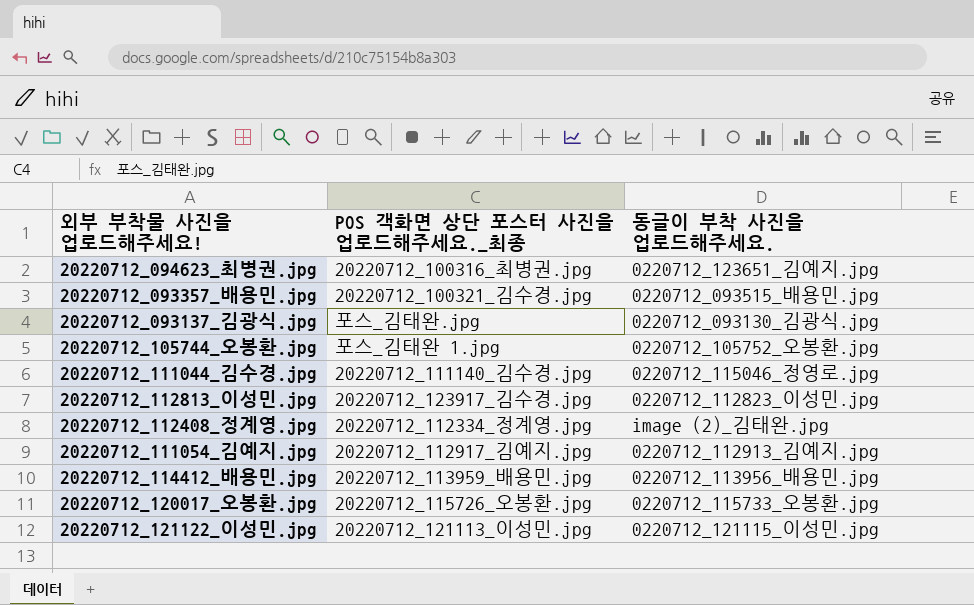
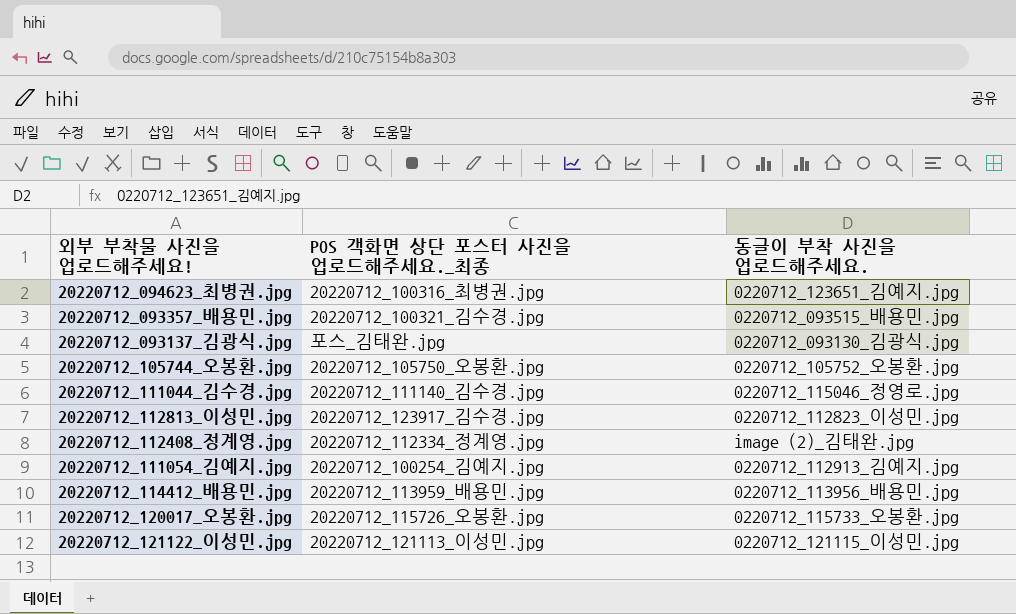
20220712_105744_오봉환.jpg | POS 객화면 상단 포스터 사진을 업로드해주세요._최종: 포스_김태완 1.jpg -> 20220712_105750_오봉환.jpg
20220712_111054_김예지.jpg | POS 객화면 상단 포스터 사진을 업로드해주세요._최종: 20220712_112917_김예지.jpg -> 20220712_100254_김예지.jpg

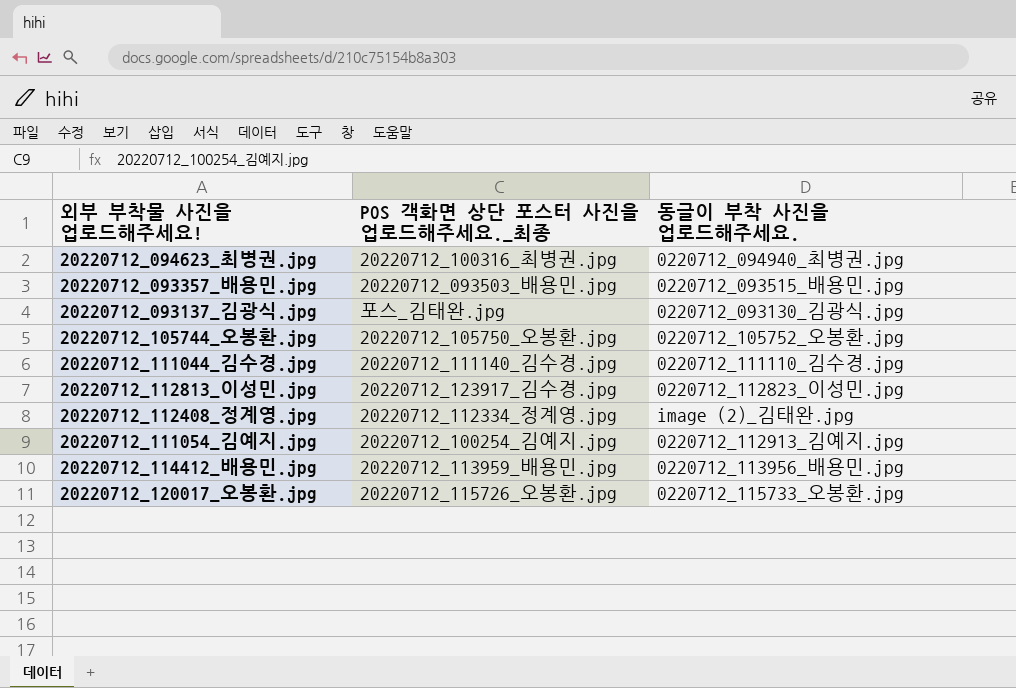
row 20220712_121122_이성민.jpg: 20220712_121113_이성민.jpg | 0220712_121115_이성민.jpg -> none
20220712_094623_최병권.jpg | 동글이 부착 사진을 업로드해주세요.: 0220712_123651_김예지.jpg -> 0220712_094940_최병권.jpg
20220712_093357_배용민.jpg | POS 객화면 상단 포스터 사진을 업로드해주세요._최종: 20220712_100321_김수경.jpg -> 20220712_093503_배용민.jpg
20220712_111044_김수경.jpg | 동글이 부착 사진을 업로드해주세요.: 0220712_115046_정영로.jpg -> 0220712_111110_김수경.jpg

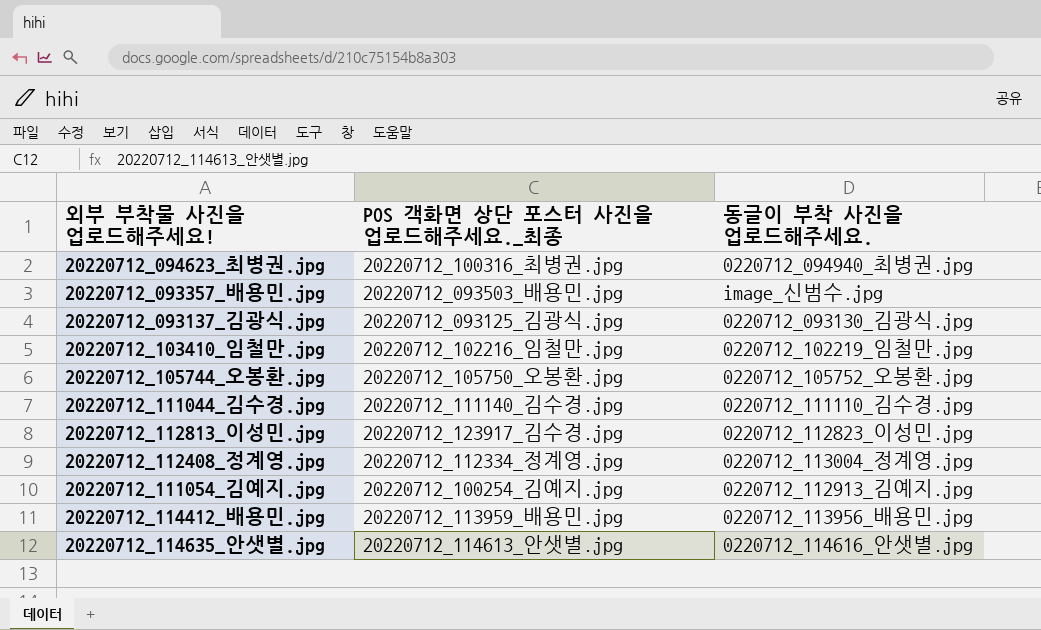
row 20220712_120017_오봉환.jpg: 20220712_115726_오봉환.jpg | 0220712_115733_오봉환.jpg -> none
20220712_093357_배용민.jpg | 동글이 부착 사진을 업로드해주세요.: 0220712_093515_배용민.jpg -> image_신범수.jpg
20220712_093137_김광식.jpg | POS 객화면 상단 포스터 사진을 업로드해주세요._최종: 포스_김태완.jpg -> 20220712_093125_김광식.jpg
row 20220712_103410_임철만.jpg: none -> 20220712_102216_임철만.jpg | 0220712_102219_임철만.jpg
20220712_112408_정계영.jpg | 동글이 부착 사진을 업로드해주세요.: image (2)_김태완.jpg -> 0220712_113004_정계영.jpg
row 20220712_114635_안샛별.jpg: none -> 20220712_114613_안샛별.jpg | 0220712_114616_안샛별.jpg

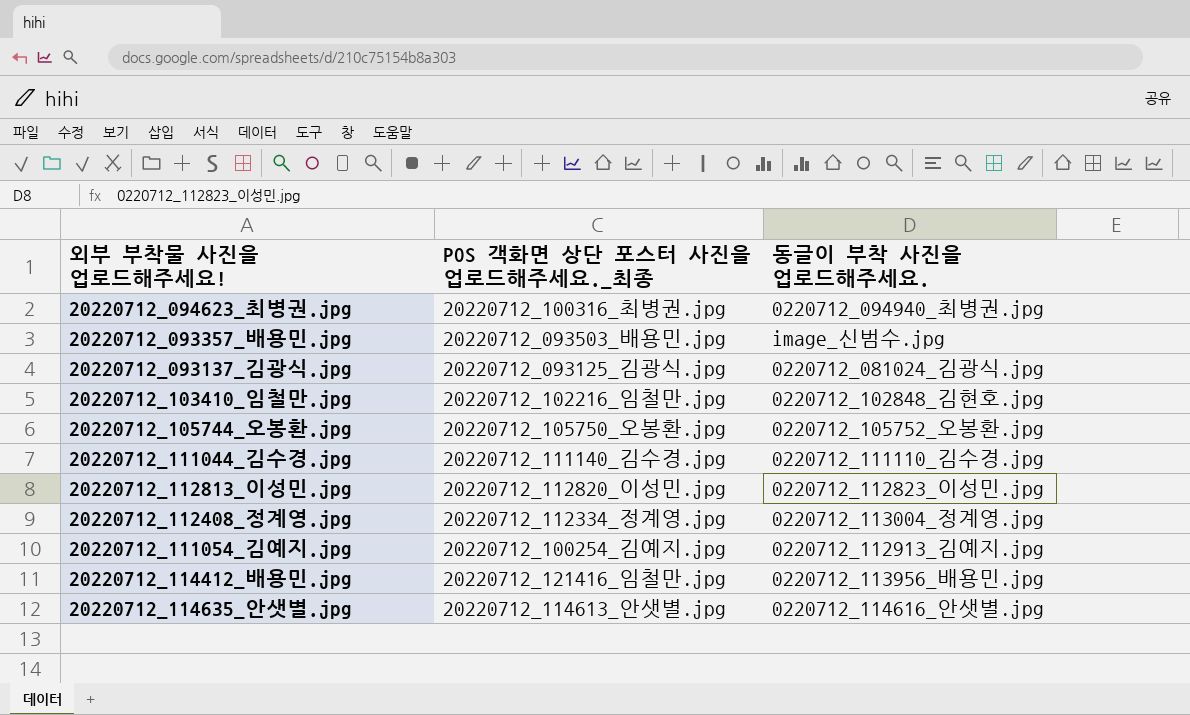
20220712_093137_김광식.jpg | 동글이 부착 사진을 업로드해주세요.: 0220712_093130_김광식.jpg -> 0220712_081024_김광식.jpg
20220712_103410_임철만.jpg | 동글이 부착 사진을 업로드해주세요.: 0220712_102219_임철만.jpg -> 0220712_102848_김현호.jpg
20220712_112813_이성민.jpg | POS 객화면 상단 포스터 사진을 업로드해주세요._최종: 20220712_123917_김수경.jpg -> 20220712_112820_이성민.jpg
20220712_114412_배용민.jpg | POS 객화면 상단 포스터 사진을 업로드해주세요._최종: 20220712_113959_배용민.jpg -> 20220712_121416_임철만.jpg

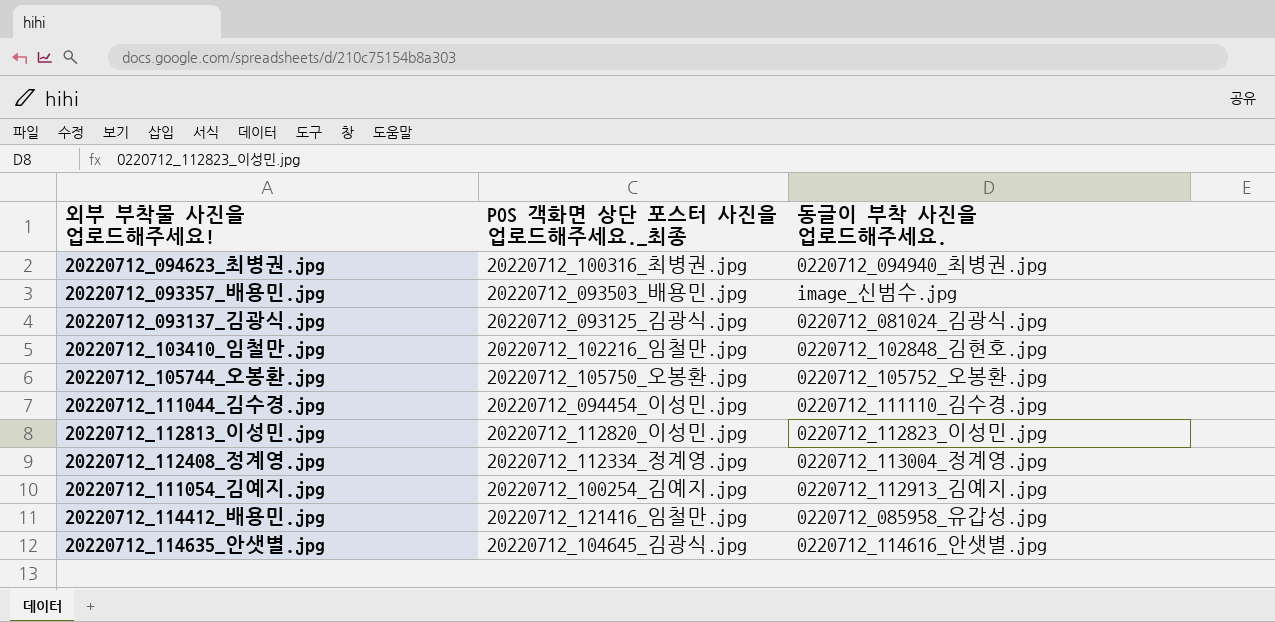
20220712_111044_김수경.jpg | POS 객화면 상단 포스터 사진을 업로드해주세요._최종: 20220712_111140_김수경.jpg -> 20220712_094454_이성민.jpg
20220712_114412_배용민.jpg | 동글이 부착 사진을 업로드해주세요.: 0220712_113956_배용민.jpg -> 0220712_085958_유갑성.jpg
20220712_114635_안샛별.jpg | POS 객화면 상단 포스터 사진을 업로드해주세요._최종: 20220712_114613_안샛별.jpg -> 20220712_104645_김광식.jpg

